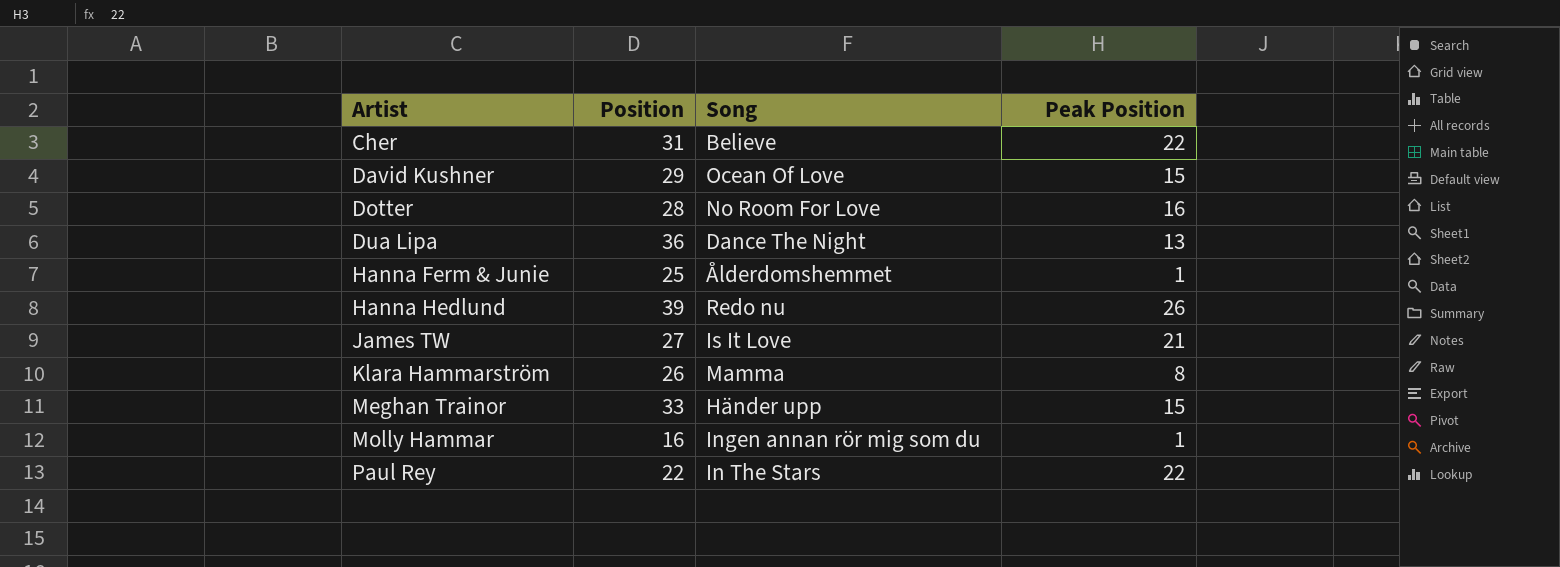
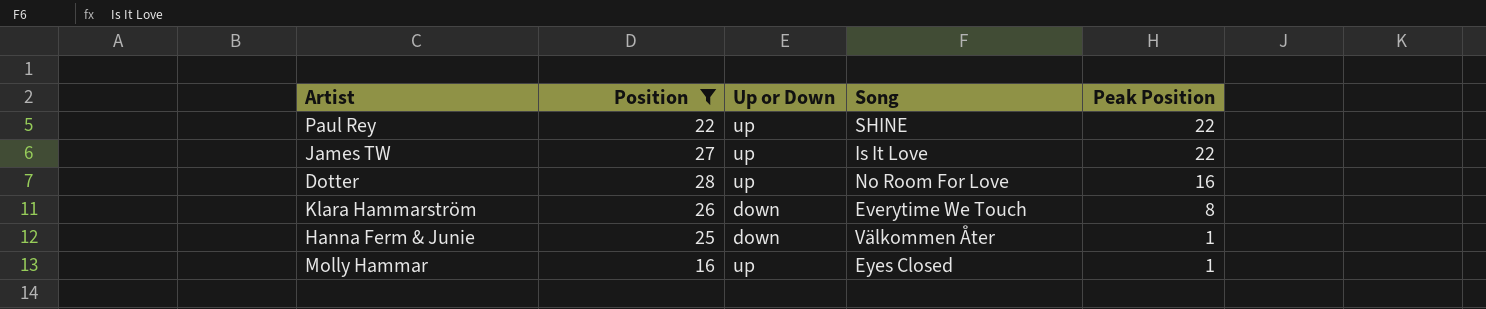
filter: none -> Position <= 28
row order: Artist ascending -> Peak Position descending
column Up or Down | position: none -> 3
Paul Rey | Song: In The Stars -> SHINE
James TW | Peak Position: 21 -> 22
Klara Hammarström | Song: Mamma -> Everytime We Touch
Hanna Ferm & Junie | Song: Ålderdomshemmet -> Välkommen Åter
Molly Hammar | Song: Ingen annan rör mig som du -> Eyes Closed

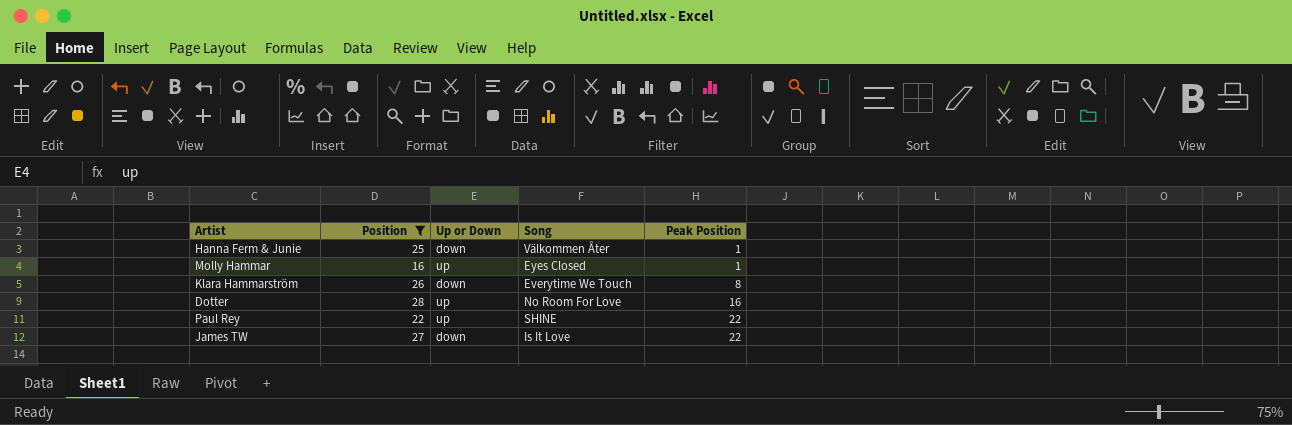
row order: Peak Position descending -> Peak Position ascending
James TW | Up or Down: up -> down

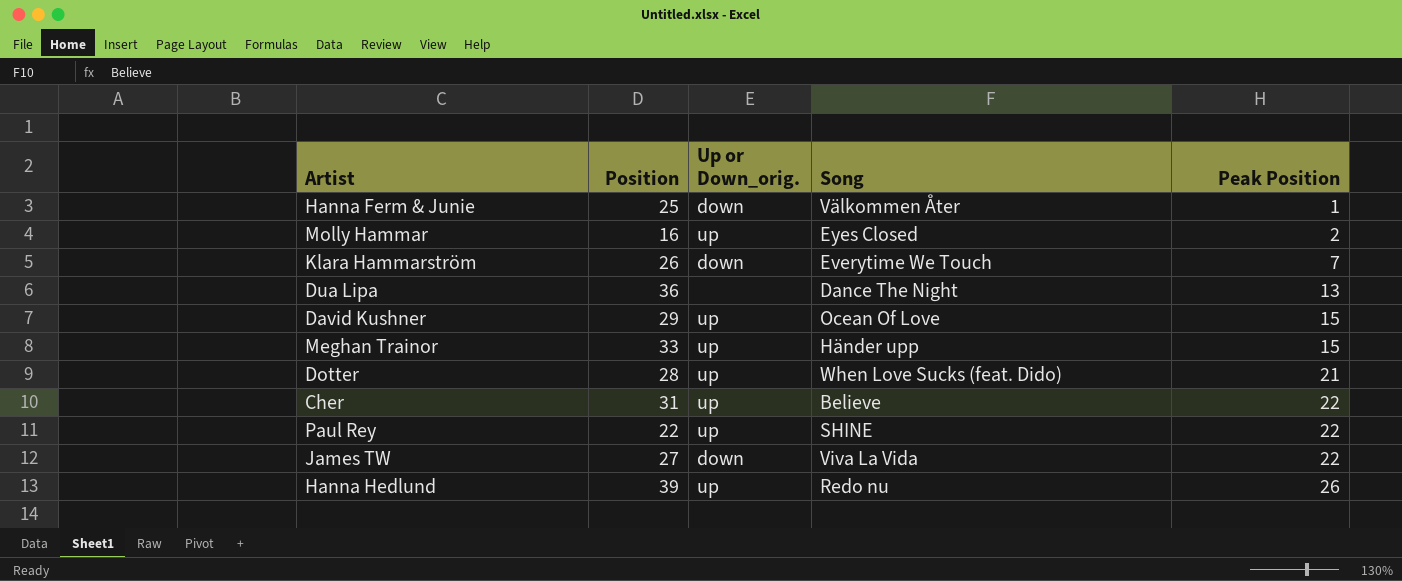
filter: Position <= 28 -> none
column name: Up or Down -> Up or Down_orig.
Molly Hammar | Peak Position: 1 -> 2
Klara Hammarström | Peak Position: 8 -> 7
Dotter | Song: No Room For Love -> When Love Sucks (feat. Dido)
Dotter | Peak Position: 16 -> 21
James TW | Song: Is It Love -> Viva La Vida

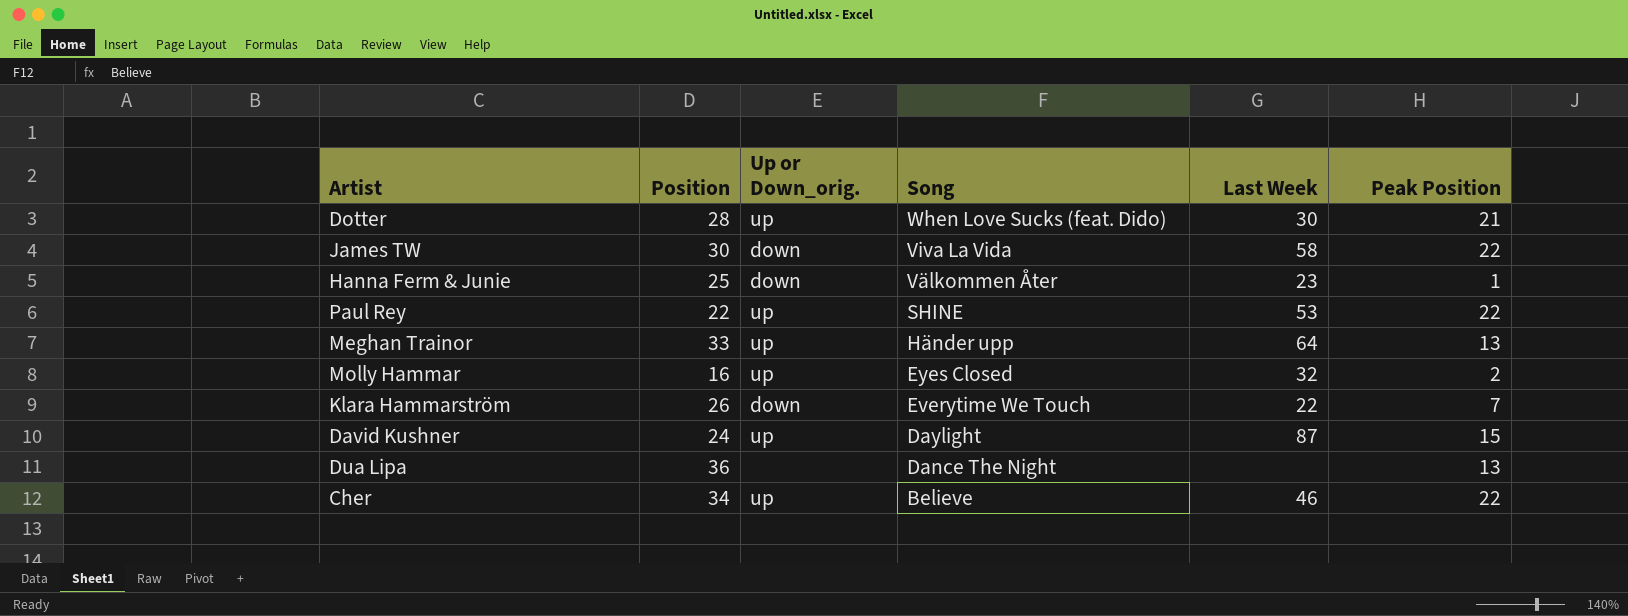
row order: Peak Position ascending -> Song descending
column Last Week | position: none -> 5
row Hanna Hedlund: 39 | up | Redo nu | 26 -> none
James TW | Position: 27 -> 30
Meghan Trainor | Peak Position: 15 -> 13
David Kushner | Position: 29 -> 24
David Kushner | Song: Ocean Of Love -> Daylight
Cher | Position: 31 -> 34

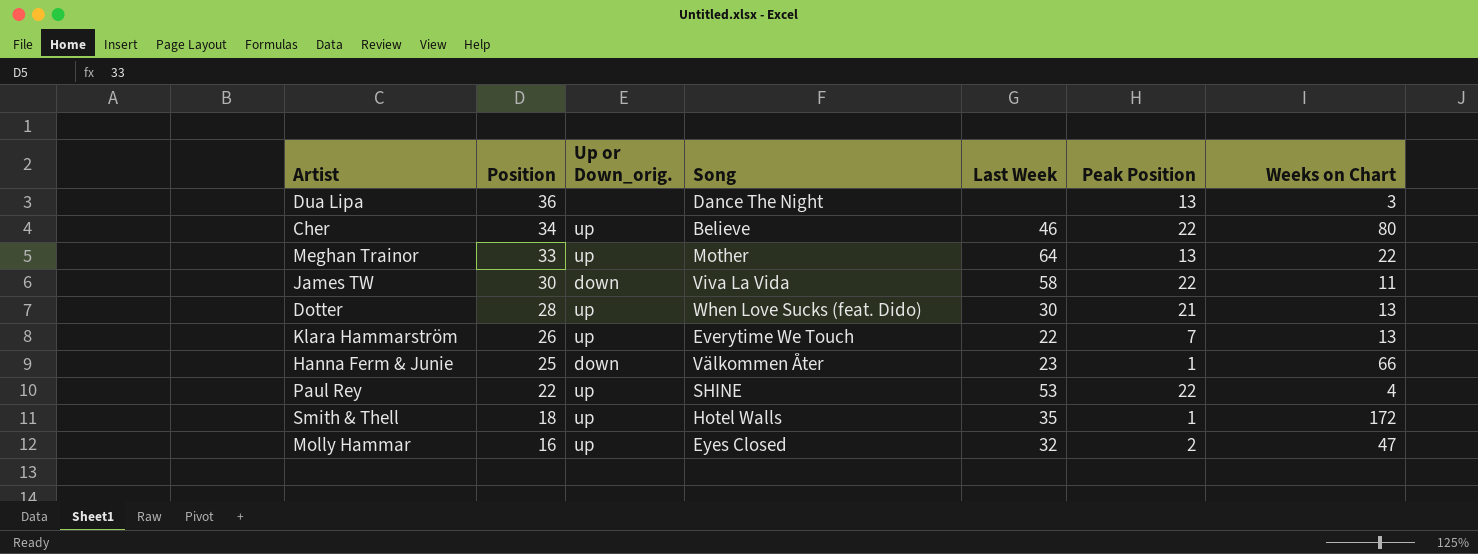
row order: Song descending -> Position descending
column Weeks on Chart | position: none -> 7
row David Kushner: 24 | up | Daylight | 87 | 15 -> none
Meghan Trainor | Song: Händer upp -> Mother
Klara Hammarström | Up or Down_orig.: down -> up
row Smith & Thell: none -> 18 | up | Hotel Walls | 35 | 1 | 172

